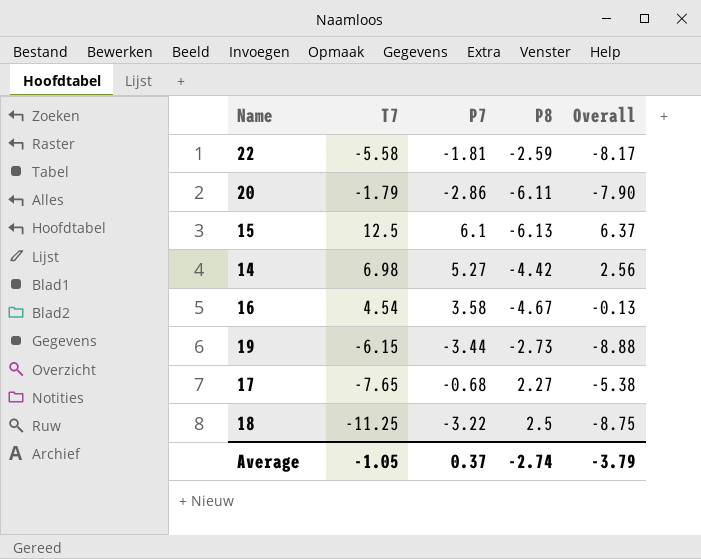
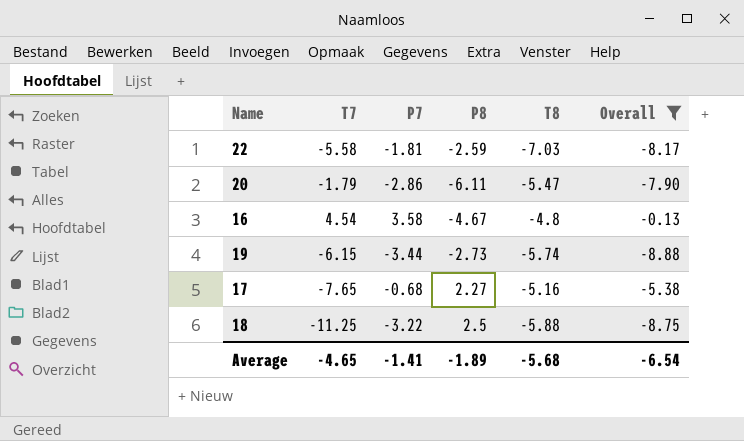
filter: none -> Overall <= -0.13
column T8 | position: none -> 5
Average | T7: -1.05 -> -4.65
Average | P7: 0.37 -> -1.41
Average | P8: -2.74 -> -1.89
Average | Overall: -3.79 -> -6.54

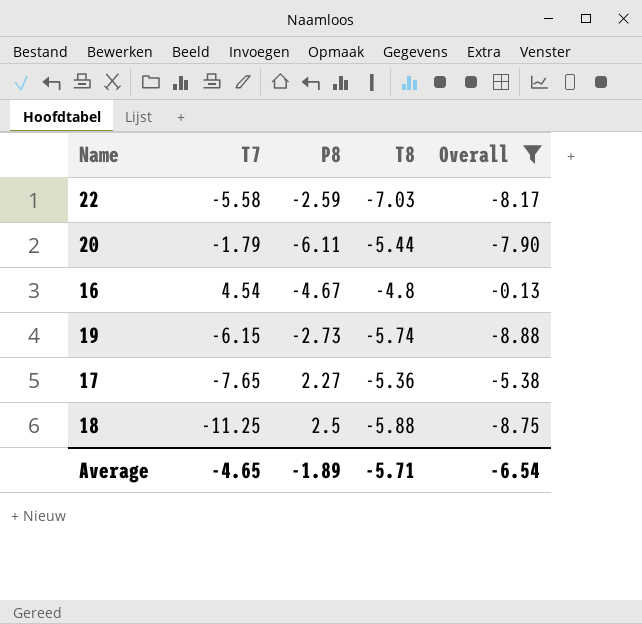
column P7 | position: 3 -> none
20 | T8: -5.47 -> -5.44
17 | T8: -5.16 -> -5.36
Average | T8: -5.68 -> -5.71

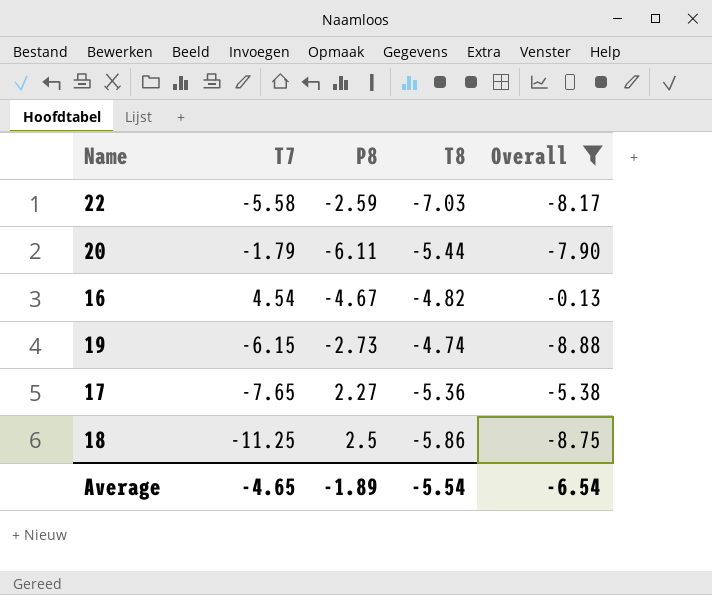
16 | T8: -4.8 -> -4.82
19 | T8: -5.74 -> -4.74
18 | T8: -5.88 -> -5.86
Average | T8: -5.71 -> -5.54

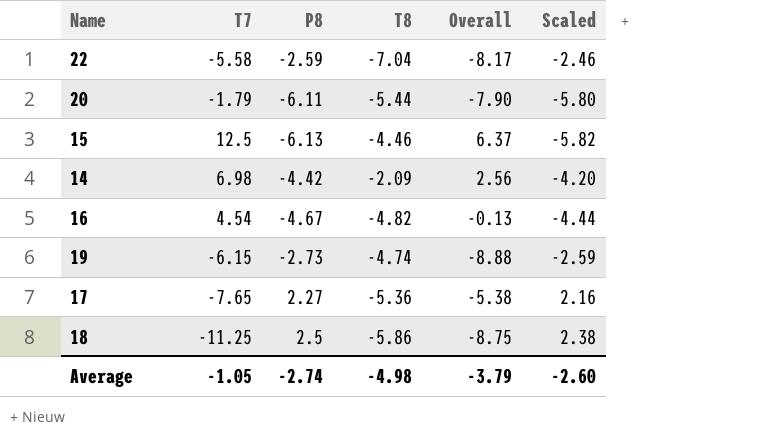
filter: Overall <= -0.13 -> none
column Scaled | formula: none -> [P8] * 0.95
22 | T8: -7.03 -> -7.04
Average | T7: -4.65 -> -1.05
Average | P8: -1.89 -> -2.74
Average | T8: -5.54 -> -4.98
Average | Overall: -6.54 -> -3.79

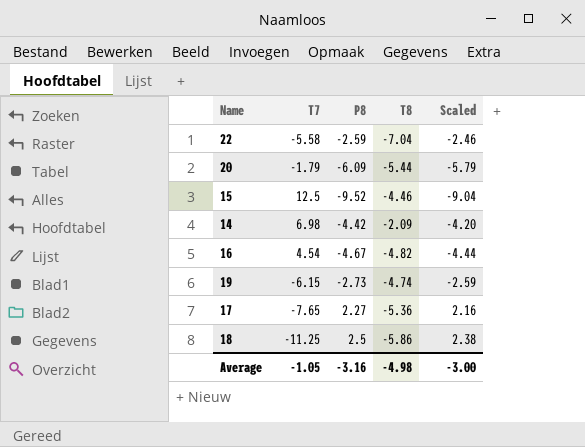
column Overall | formula: [T7] + [P8] -> none
20 | P8: -6.11 -> -6.09
20 | Scaled: -5.80 -> -5.79
15 | P8: -6.13 -> -9.52
15 | Scaled: -5.82 -> -9.04
Average | P8: -2.74 -> -3.16
Average | Scaled: -2.60 -> -3.00

